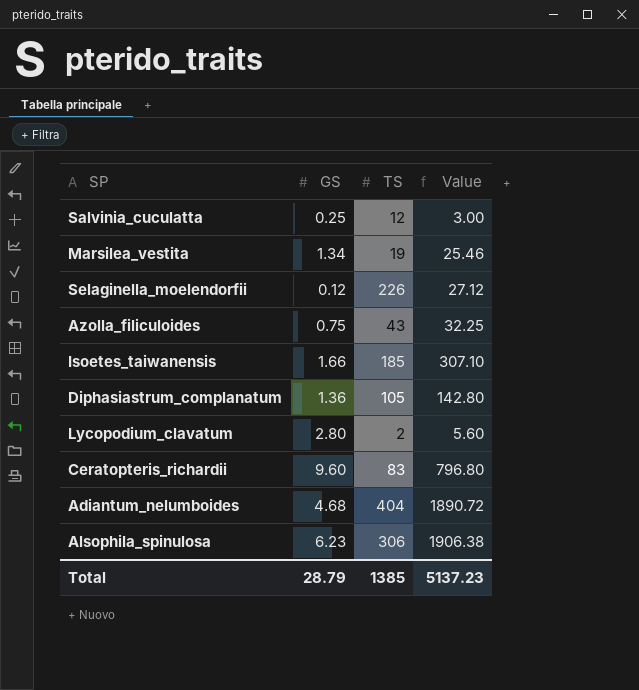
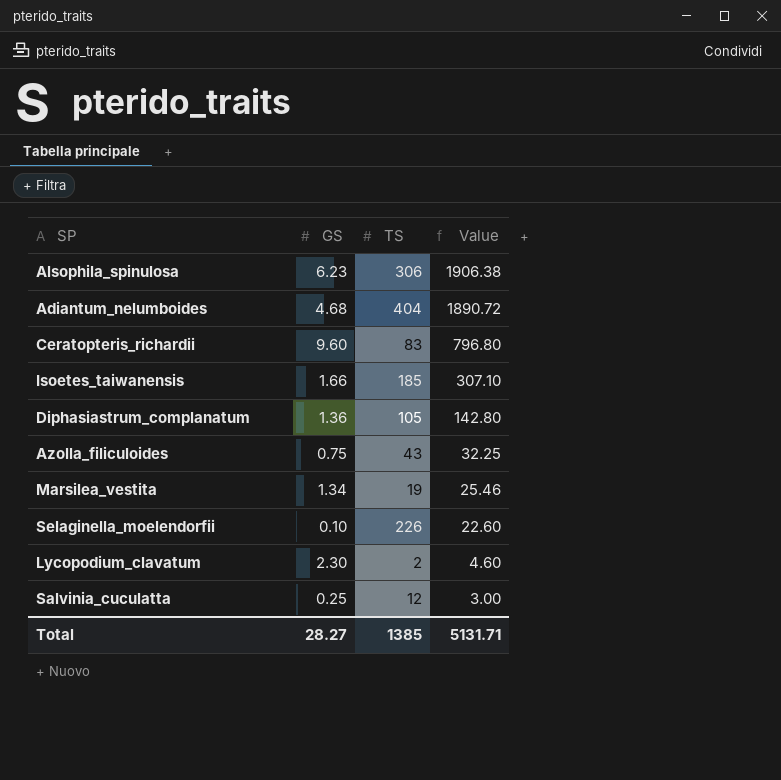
row order: none -> Value descending
Selaginella_moelendorfii | GS: 0.12 -> 0.10
Selaginella_moelendorfii | Value: 27.12 -> 22.60
Lycopodium_clavatum | GS: 2.80 -> 2.30
Lycopodium_clavatum | Value: 5.60 -> 4.60
Total | GS: 28.79 -> 28.27
Total | Value: 5137.23 -> 5131.71

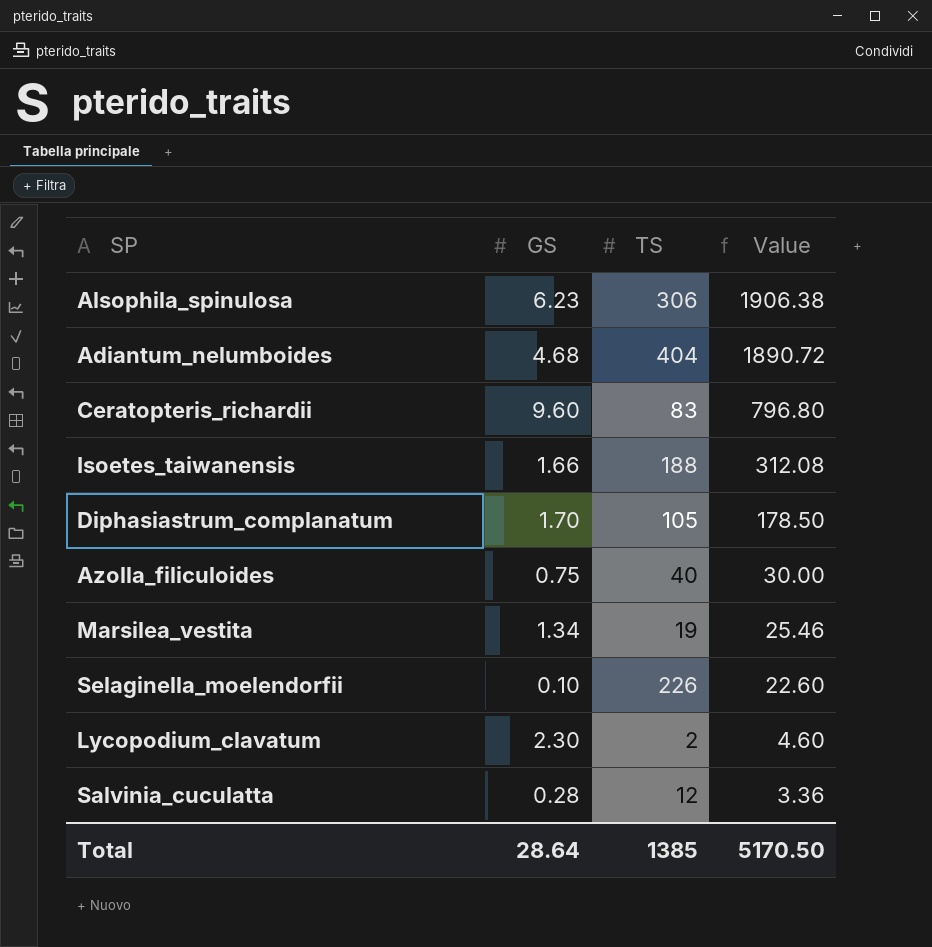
Isoetes_taiwanensis | TS: 185 -> 188
Isoetes_taiwanensis | Value: 307.10 -> 312.08
Diphasiastrum_complanatum | GS: 1.36 -> 1.70
Diphasiastrum_complanatum | Value: 142.80 -> 178.50
Azolla_filiculoides | TS: 43 -> 40
Azolla_filiculoides | Value: 32.25 -> 30.00
Salvinia_cuculatta | GS: 0.25 -> 0.28
Salvinia_cuculatta | Value: 3.00 -> 3.36
Total | GS: 28.27 -> 28.64
Total | Value: 5131.71 -> 5170.50

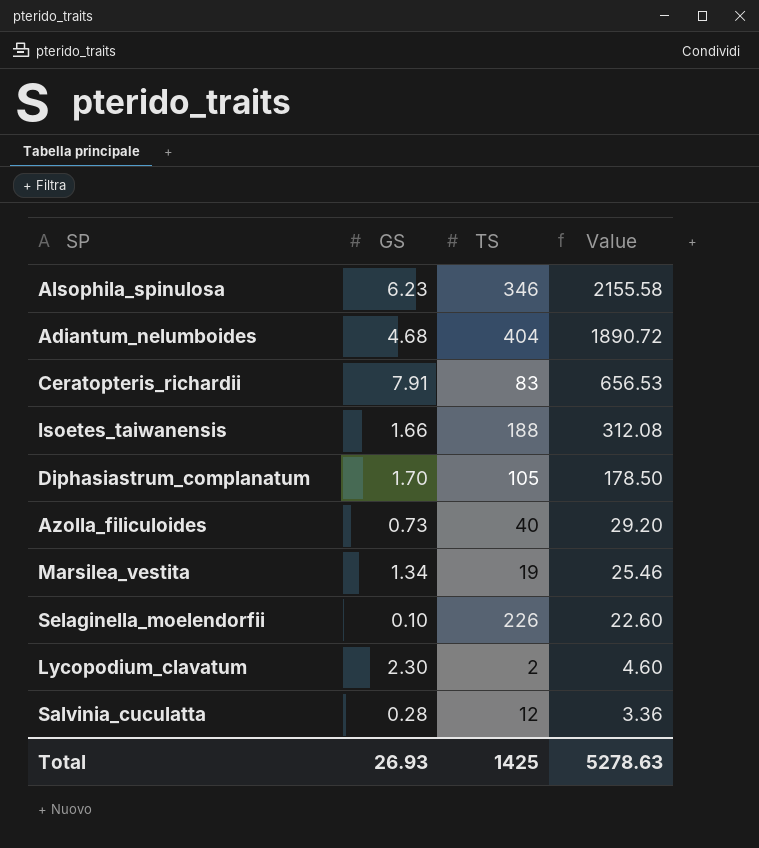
Alsophila_spinulosa | TS: 306 -> 346
Alsophila_spinulosa | Value: 1906.38 -> 2155.58
Ceratopteris_richardii | GS: 9.60 -> 7.91
Ceratopteris_richardii | Value: 796.80 -> 656.53
Azolla_filiculoides | GS: 0.75 -> 0.73
Azolla_filiculoides | Value: 30.00 -> 29.20
Total | GS: 28.64 -> 26.93
Total | TS: 1385 -> 1425
Total | Value: 5170.50 -> 5278.63

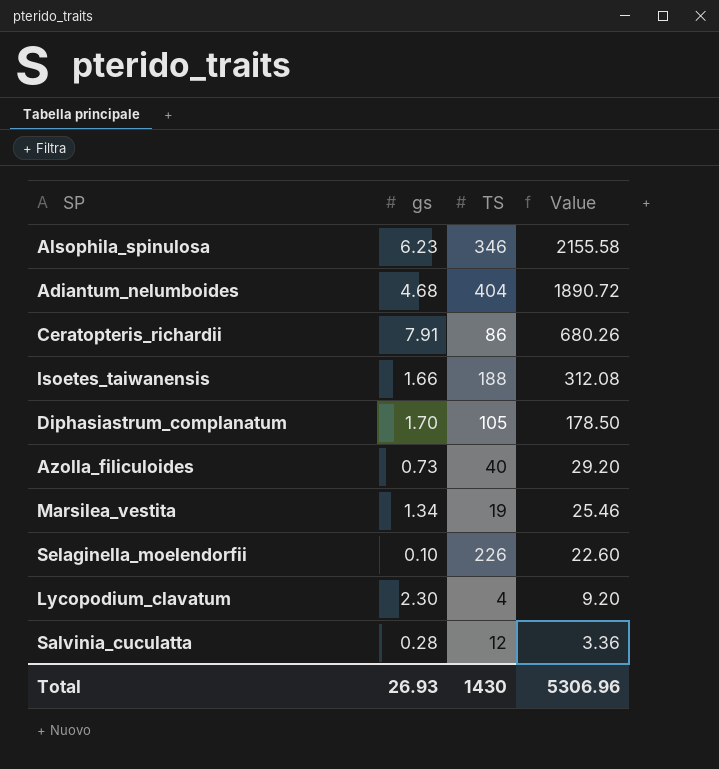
column name: GS -> gs
Ceratopteris_richardii | TS: 83 -> 86
Ceratopteris_richardii | Value: 656.53 -> 680.26
Lycopodium_clavatum | TS: 2 -> 4
Lycopodium_clavatum | Value: 4.60 -> 9.20
Total | TS: 1425 -> 1430
Total | Value: 5278.63 -> 5306.96

